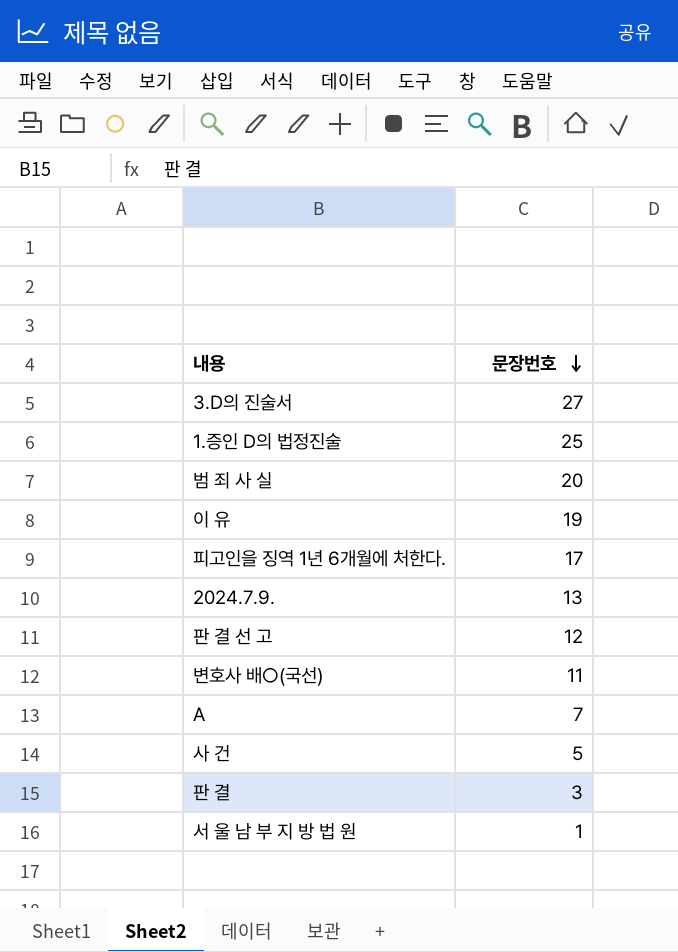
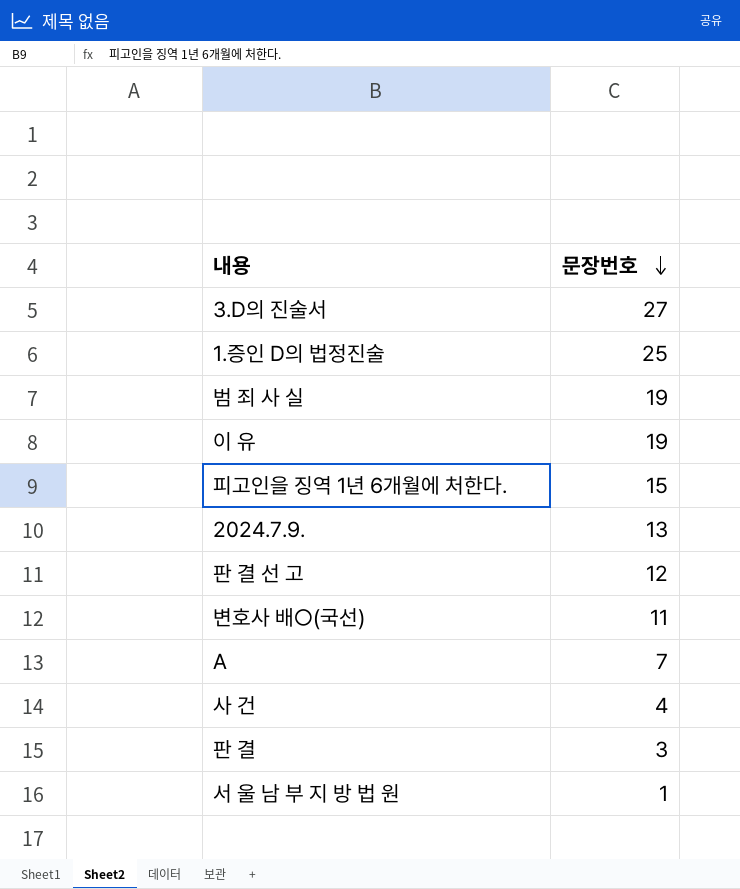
범 죄 사 실 | 문장번호: 20 -> 19
피고인을 징역 1년 6개월에 처한다. | 문장번호: 17 -> 15
사 건 | 문장번호: 5 -> 4

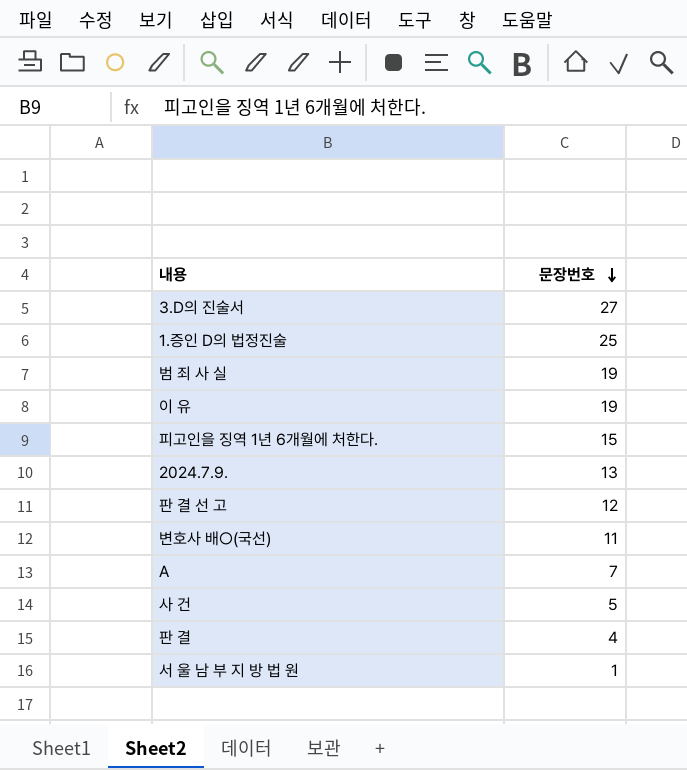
사 건 | 문장번호: 4 -> 5
판 결 | 문장번호: 3 -> 4

